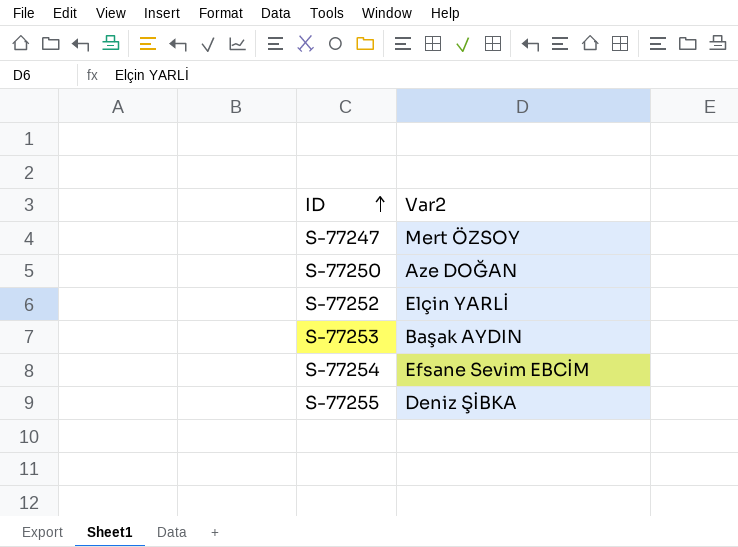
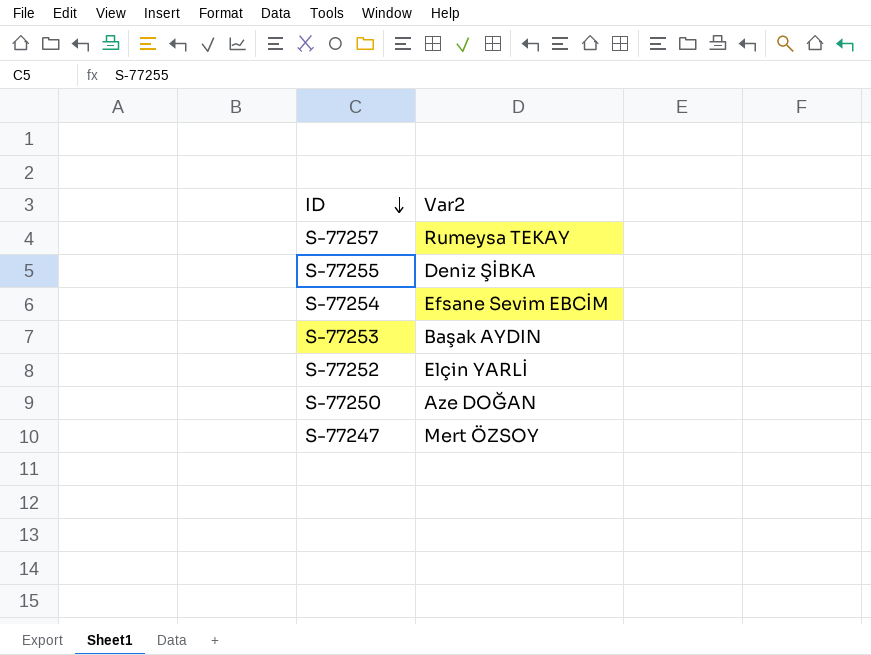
row order: ID ascending -> ID descending
row S-77257: none -> Rumeysa TEKAY

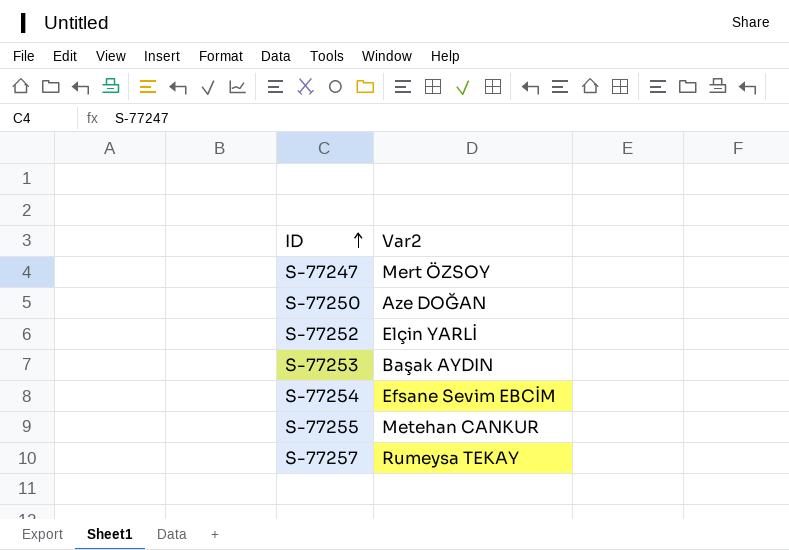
row order: ID descending -> ID ascending
S-77255 | Var2: Deniz ŞİBKA -> Metehan CANKUR

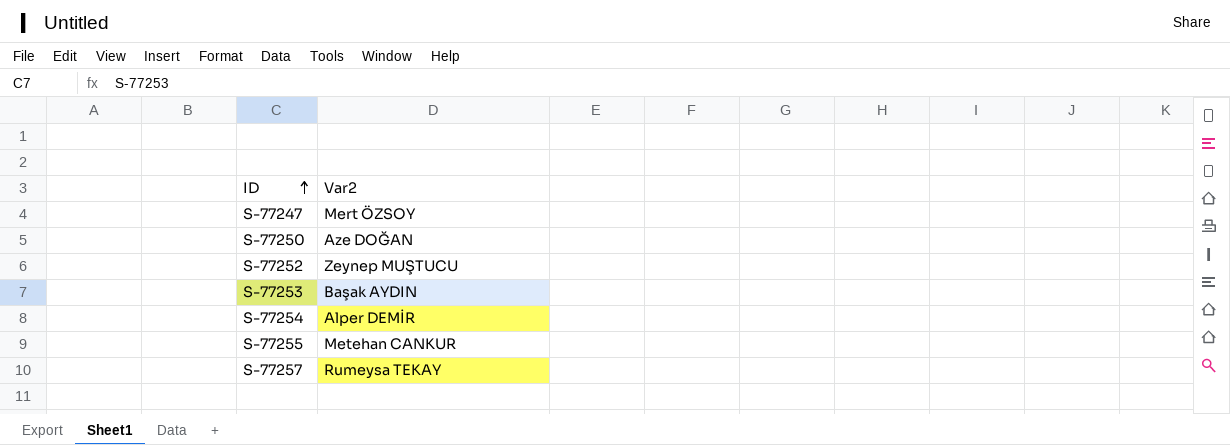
S-77252 | Var2: Elçin YARLİ -> Zeynep MUŞTUCU
S-77254 | Var2: Efsane Sevim EBCİM -> Alper DEMİR

